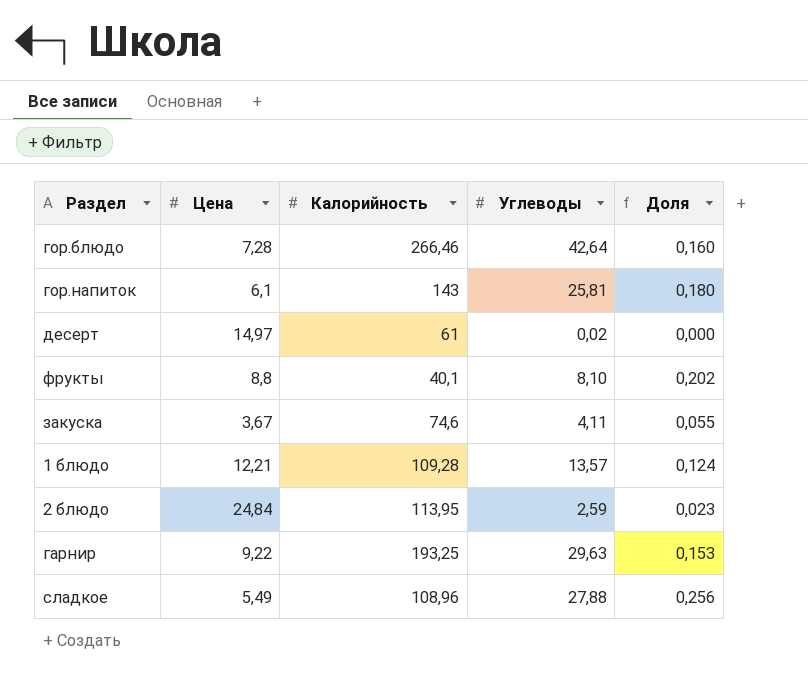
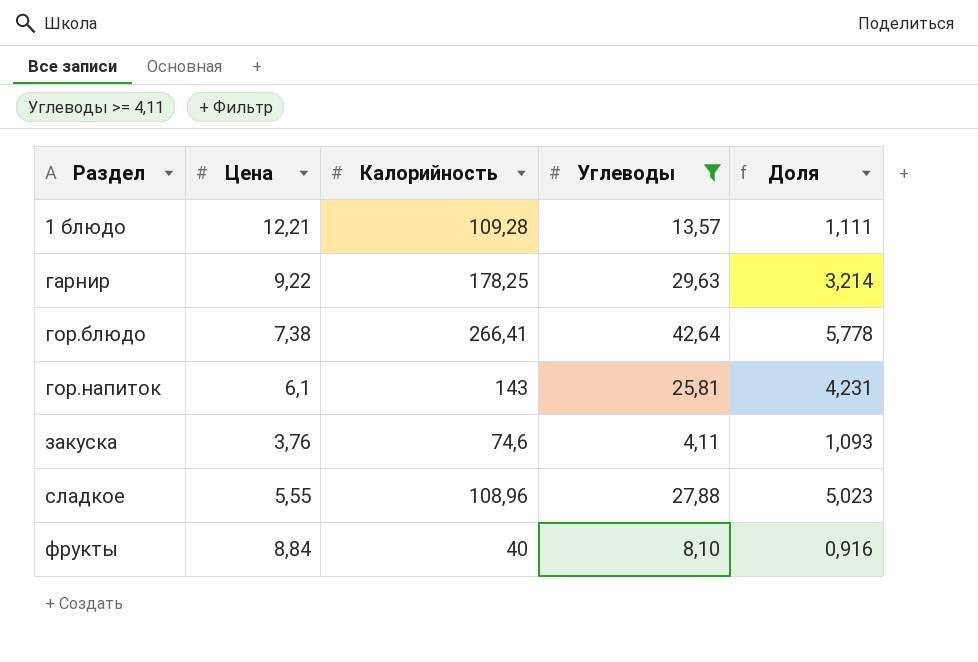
filter: none -> Углеводы >= 4,11
row order: none -> Раздел ascending
column Доля | formula: [Углеводы] / [Калорийность] -> [Углеводы] / [Цена]
гарнир | Калорийность: 193,25 -> 178,25
гор.блюдо | Цена: 7,28 -> 7,38
гор.блюдо | Калорийность: 266,46 -> 266,41
закуска | Цена: 3,67 -> 3,76
сладкое | Цена: 5,49 -> 5,55
фрукты | Цена: 8,8 -> 8,84
фрукты | Калорийность: 40,1 -> 40

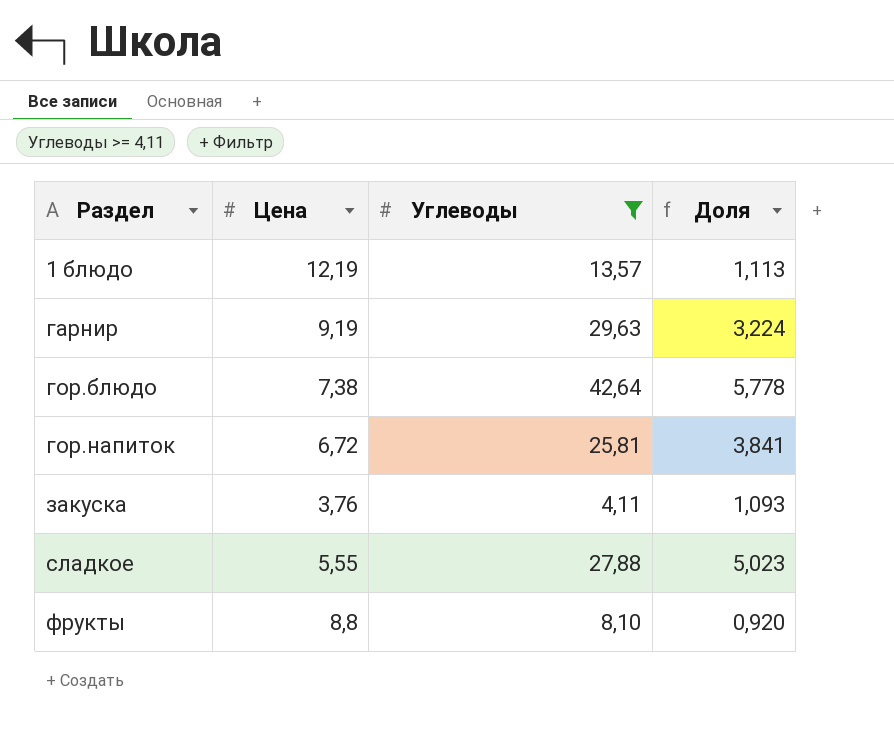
column Калорийность | position: 3 -> none
1 блюдо | Цена: 12,21 -> 12,19
1 блюдо | Доля: 1,111 -> 1,113
гарнир | Цена: 9,22 -> 9,19
гарнир | Доля: 3,214 -> 3,224
гор.напиток | Цена: 6,1 -> 6,72
гор.напиток | Доля: 4,231 -> 3,841
фрукты | Цена: 8,84 -> 8,8
фрукты | Доля: 0,916 -> 0,920

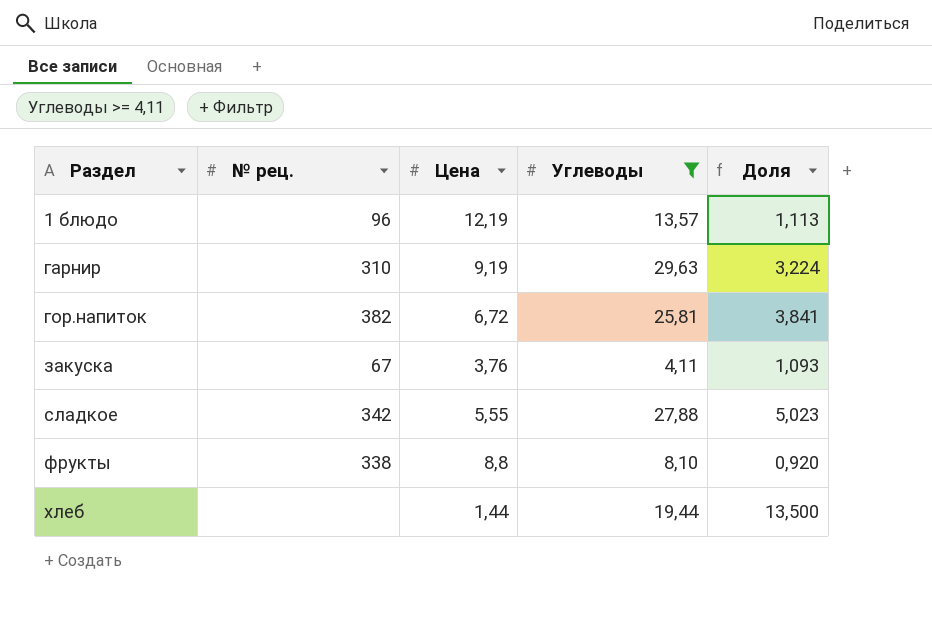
column № рец. | position: none -> 2
row гор.блюдо: 7,38 | 42,64 | 5,778 -> none
row хлеб: none -> none | 1,44 | 19,44 | 13,500

